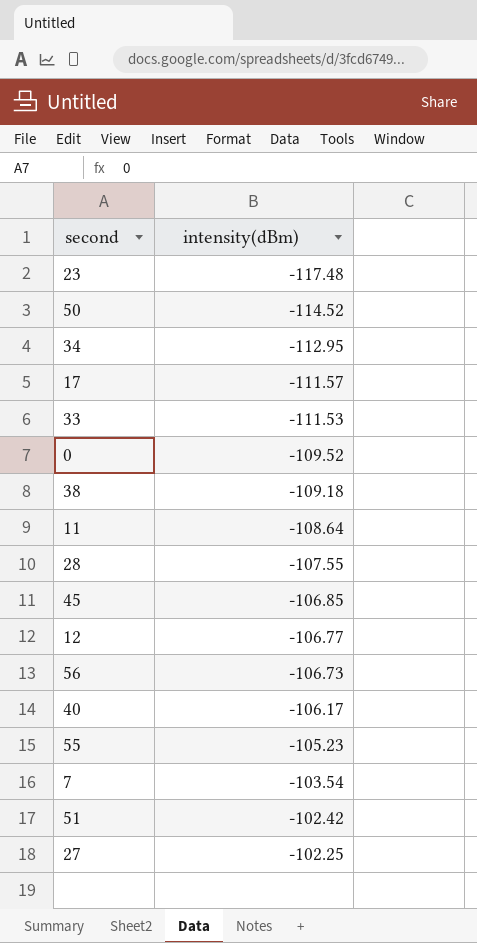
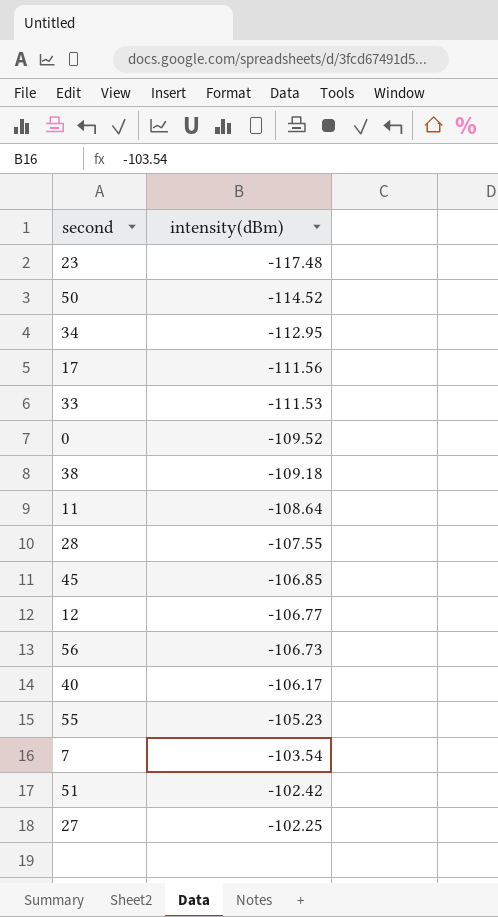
17 | intensity(dBm): -111.57 -> -111.56

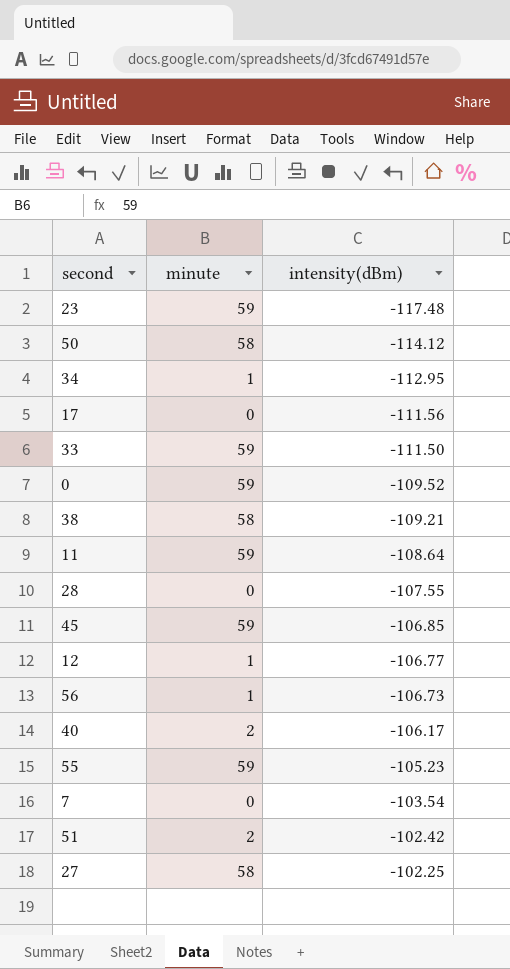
column minute | position: none -> 2
50 | intensity(dBm): -114.52 -> -114.12
33 | intensity(dBm): -111.53 -> -111.50
38 | intensity(dBm): -109.18 -> -109.21

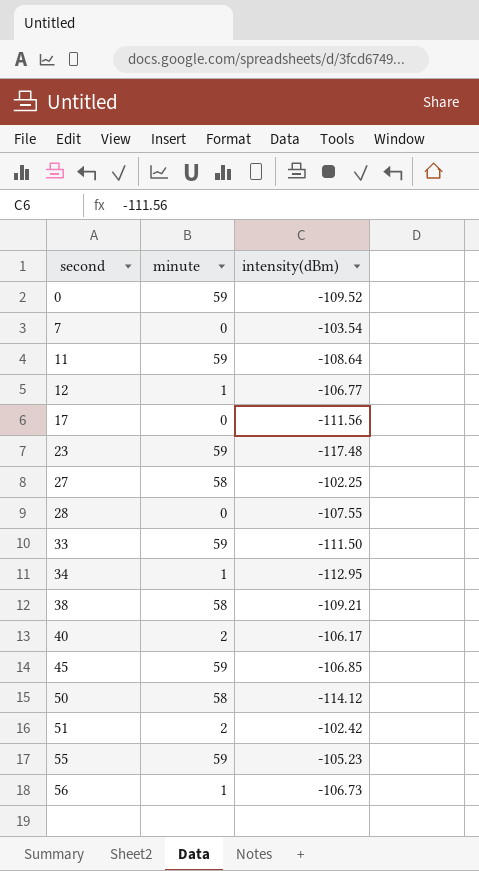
row order: intensity(dBm) ascending -> second ascending

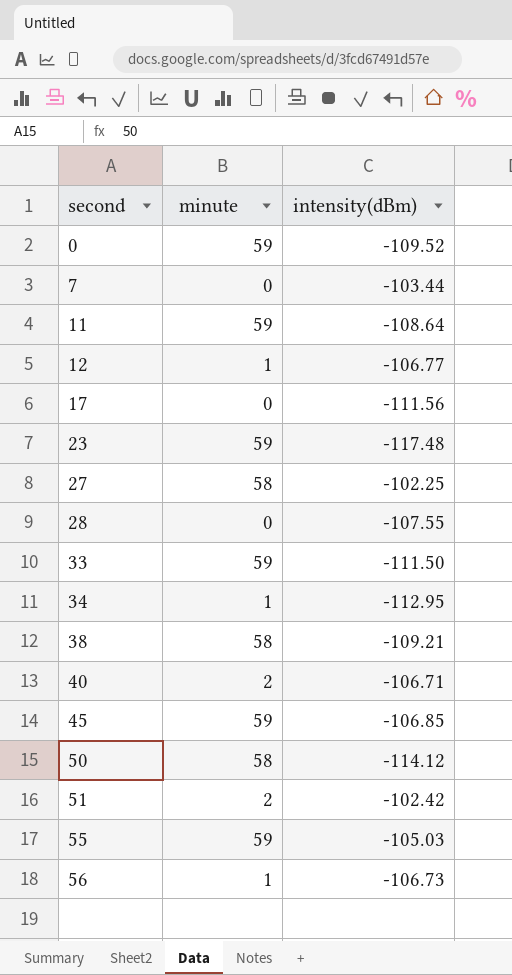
7 | intensity(dBm): -103.54 -> -103.44
40 | intensity(dBm): -106.17 -> -106.71
55 | intensity(dBm): -105.23 -> -105.03

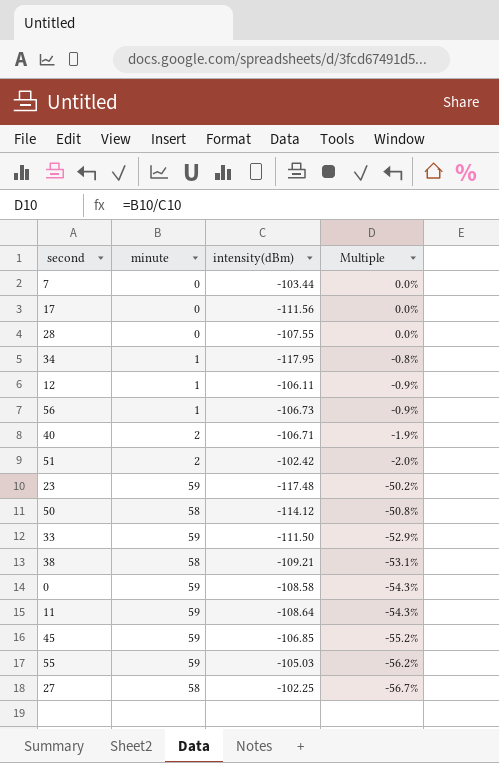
row order: second ascending -> Multiple descending
column Multiple | formula: none -> [minute] / [intensity(dBm)]
34 | intensity(dBm): -112.95 -> -117.95
12 | intensity(dBm): -106.77 -> -106.11
0 | intensity(dBm): -109.52 -> -108.58

